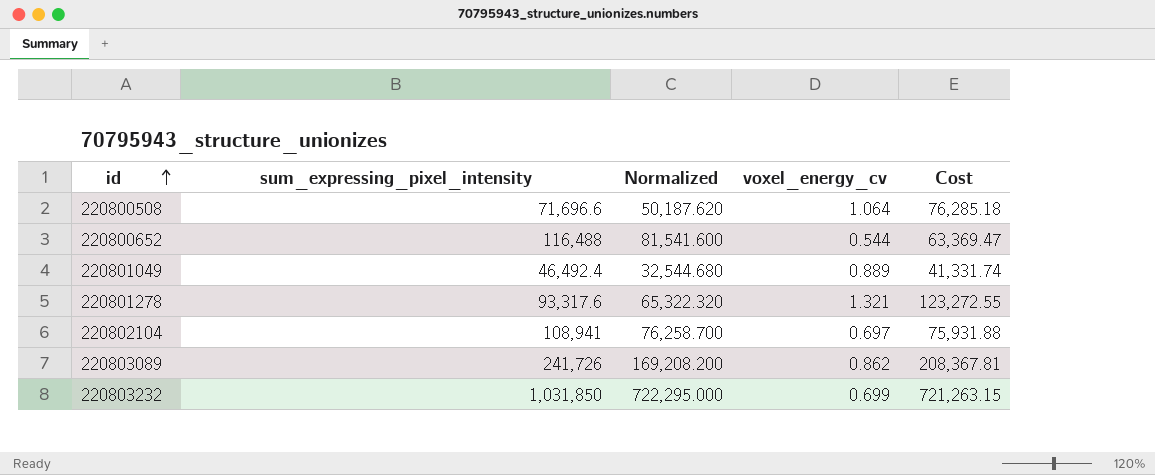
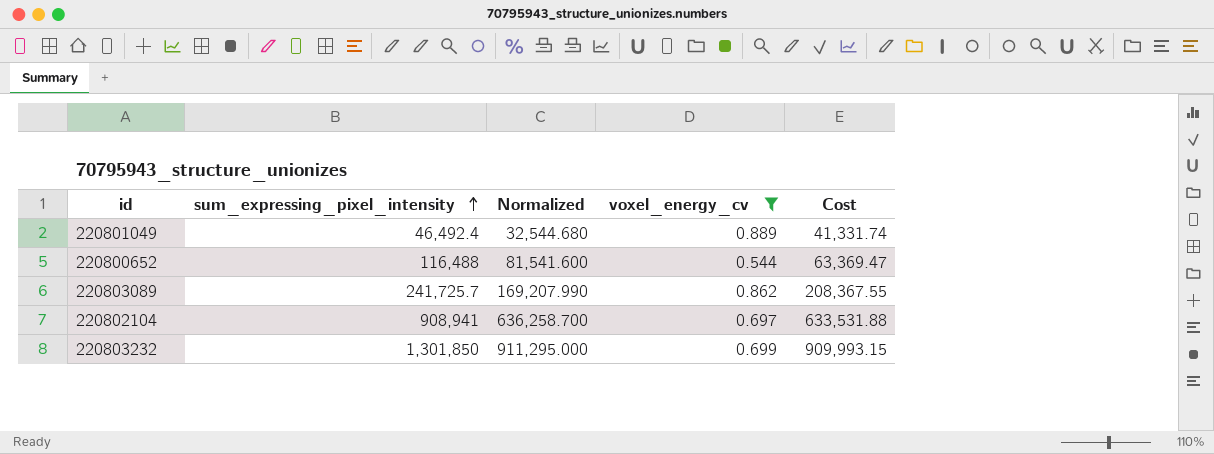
filter: none -> voxel_energy_cv <= 0.889
row order: id ascending -> sum_expressing_pixel_intensity ascending
220803089 | sum_expressing_pixel_intensity: 241,726 -> 241,725.7
220803089 | Normalized: 169,208.200 -> 169,207.990
220803089 | Cost: 208,367.81 -> 208,367.55
220802104 | sum_expressing_pixel_intensity: 108,941 -> 908,941
220802104 | Normalized: 76,258.700 -> 636,258.700
220802104 | Cost: 75,931.88 -> 633,531.88
220803232 | sum_expressing_pixel_intensity: 1,031,850 -> 1,301,850
220803232 | Normalized: 722,295.000 -> 911,295.000
220803232 | Cost: 721,263.15 -> 909,993.15

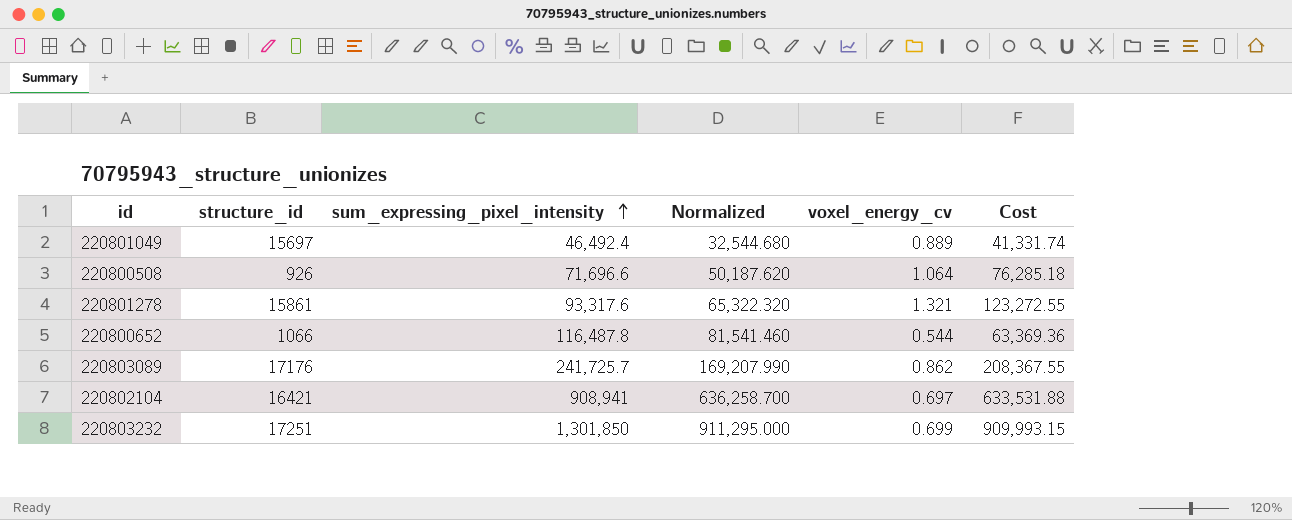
filter: voxel_energy_cv <= 0.889 -> none
column structure_id | position: none -> 2
220800652 | sum_expressing_pixel_intensity: 116,488 -> 116,487.8
220800652 | Normalized: 81,541.600 -> 81,541.460
220800652 | Cost: 63,369.47 -> 63,369.36

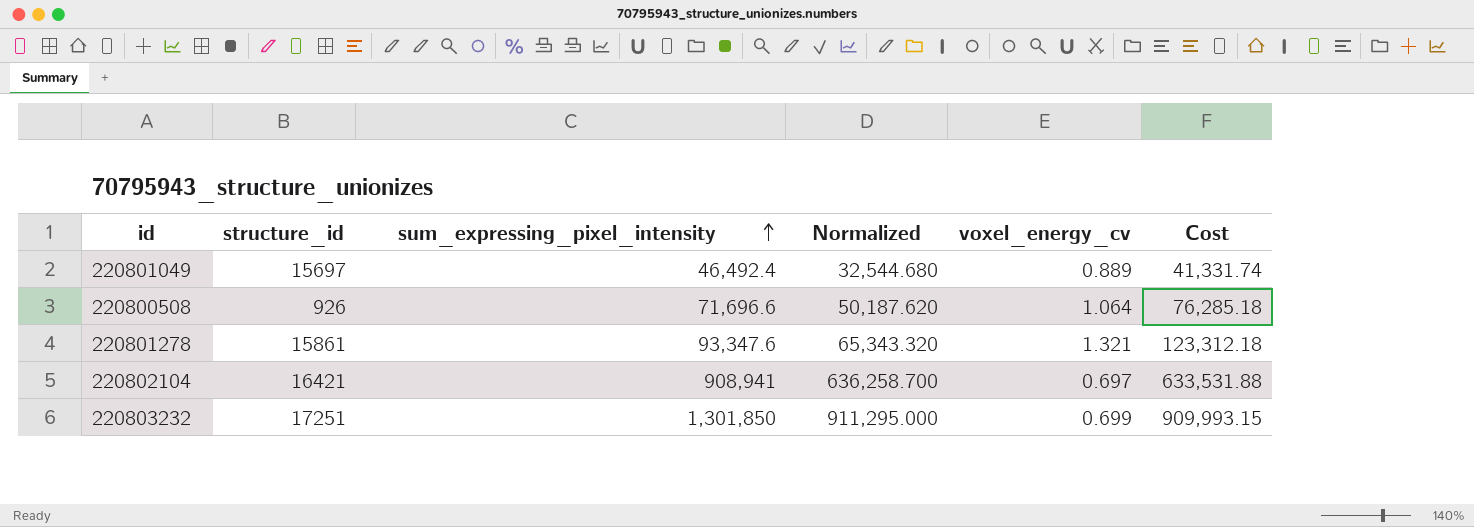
row 220800652: 1066 | 116,487.8 | 81,541.460 | 0.544 | 63,369.36 -> none
row 220803089: 17176 | 241,725.7 | 169,207.990 | 0.862 | 208,367.55 -> none
220801278 | sum_expressing_pixel_intensity: 93,317.6 -> 93,347.6
220801278 | Normalized: 65,322.320 -> 65,343.320
220801278 | Cost: 123,272.55 -> 123,312.18

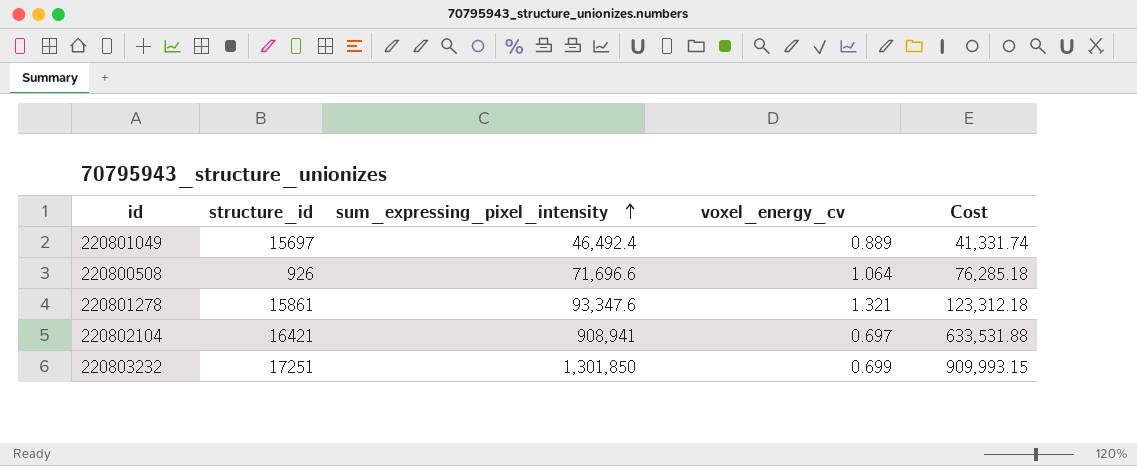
column Normalized | formula: [sum_expressing_pixel_intensity] * 0.7 -> none

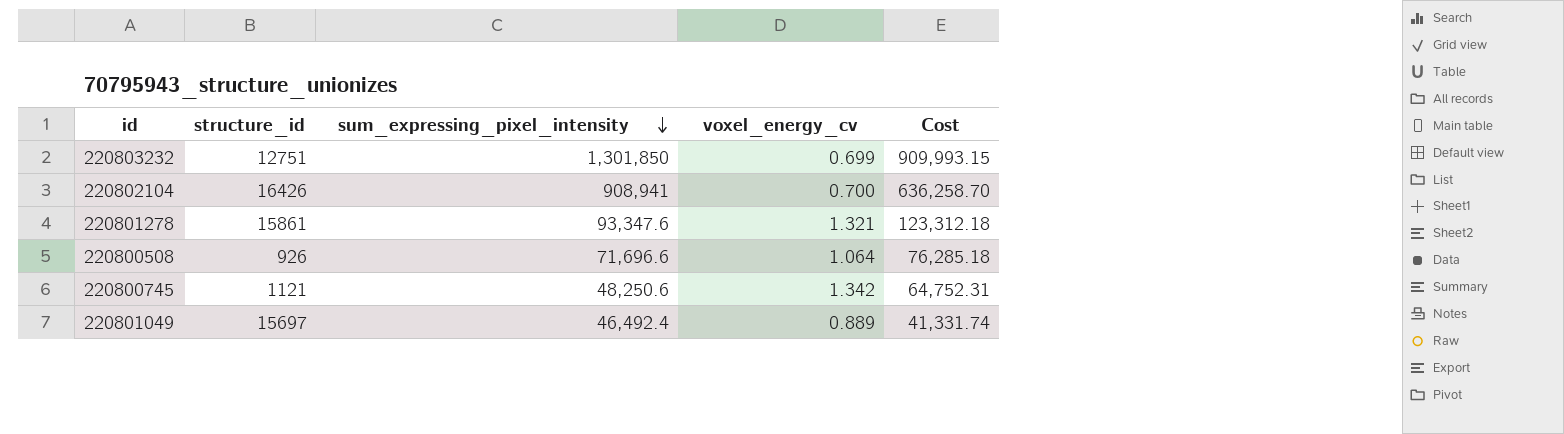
row order: sum_expressing_pixel_intensity ascending -> sum_expressing_pixel_intensity descending
220803232 | structure_id: 17251 -> 12751
220802104 | structure_id: 16421 -> 16426
220802104 | voxel_energy_cv: 0.697 -> 0.700
220802104 | Cost: 633,531.88 -> 636,258.70
row 220800745: none -> 1121 | 48,250.6 | 1.342 | 64,752.31

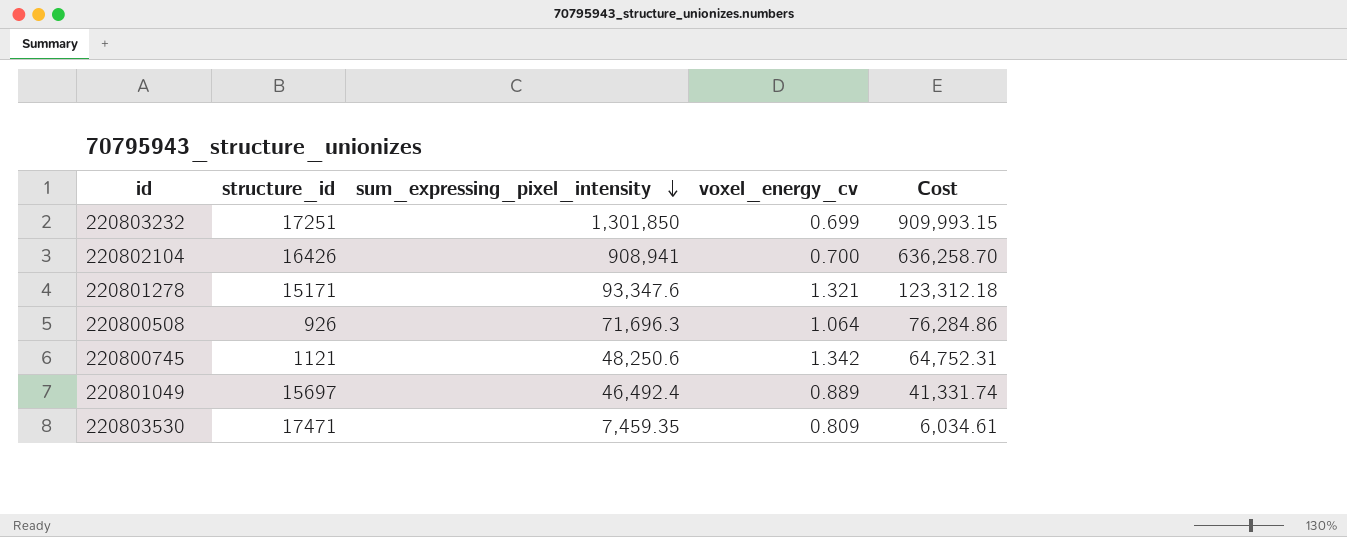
220803232 | structure_id: 12751 -> 17251
220801278 | structure_id: 15861 -> 15171
220800508 | sum_expressing_pixel_intensity: 71,696.6 -> 71,696.3
220800508 | Cost: 76,285.18 -> 76,284.86
row 220803530: none -> 17471 | 7,459.35 | 0.809 | 6,034.61

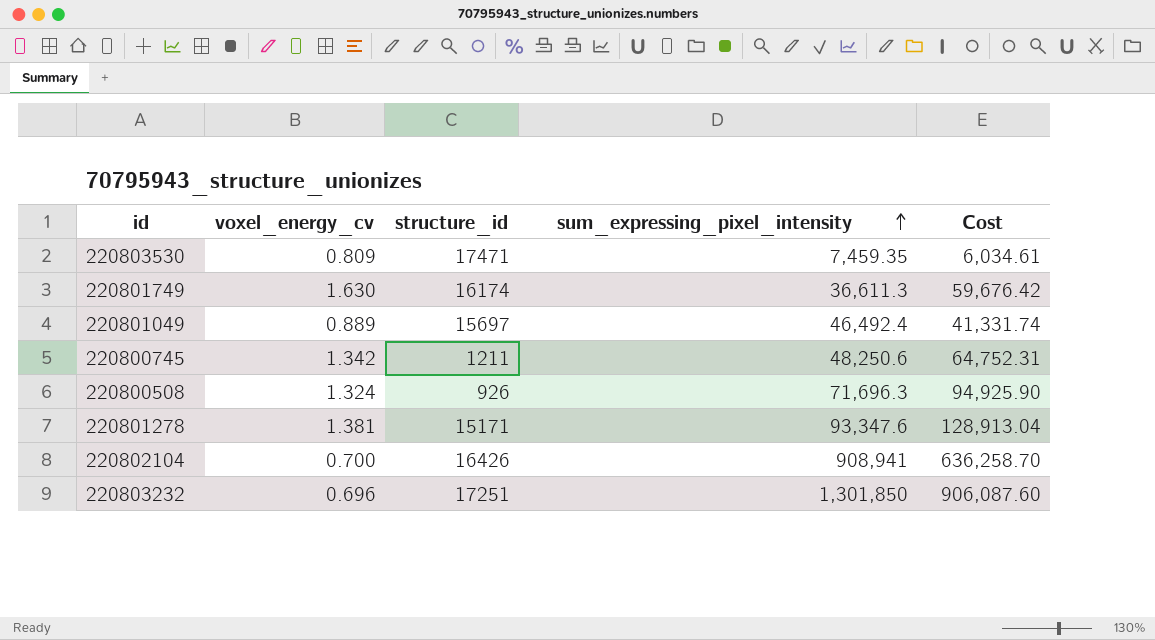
row order: sum_expressing_pixel_intensity descending -> sum_expressing_pixel_intensity ascending
column voxel_energy_cv | position: 4 -> 2
row 220801749: none -> 1.630 | 16174 | 36,611.3 | 59,676.42
220800745 | structure_id: 1121 -> 1211
220800508 | voxel_energy_cv: 1.064 -> 1.324
220800508 | Cost: 76,284.86 -> 94,925.90
220801278 | voxel_energy_cv: 1.321 -> 1.381
220801278 | Cost: 123,312.18 -> 128,913.04
220803232 | voxel_energy_cv: 0.699 -> 0.696
220803232 | Cost: 909,993.15 -> 906,087.60

